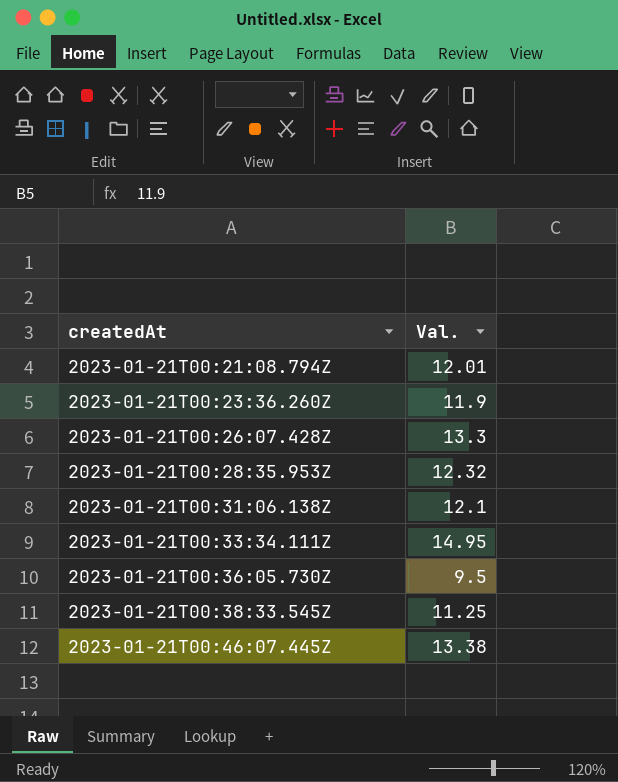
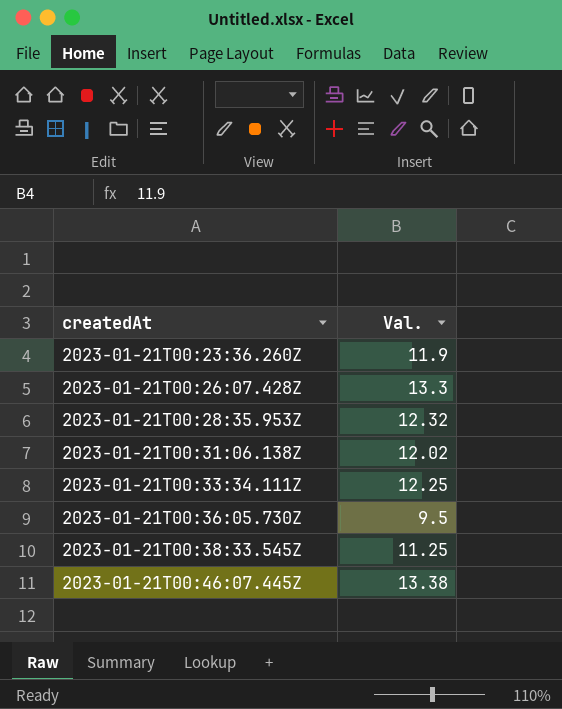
row 2023-01-21T00:21:08.794Z: 12.01 -> none
2023-01-21T00:31:06.138Z | Val.: 12.1 -> 12.02
2023-01-21T00:33:34.111Z | Val.: 14.95 -> 12.25

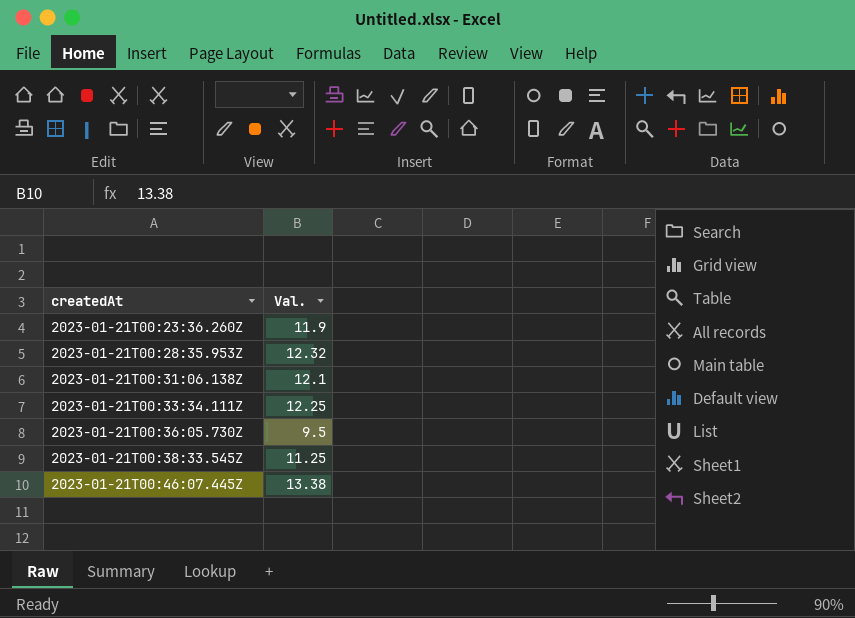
row 2023-01-21T00:26:07.428Z: 13.3 -> none
2023-01-21T00:31:06.138Z | Val.: 12.02 -> 12.1

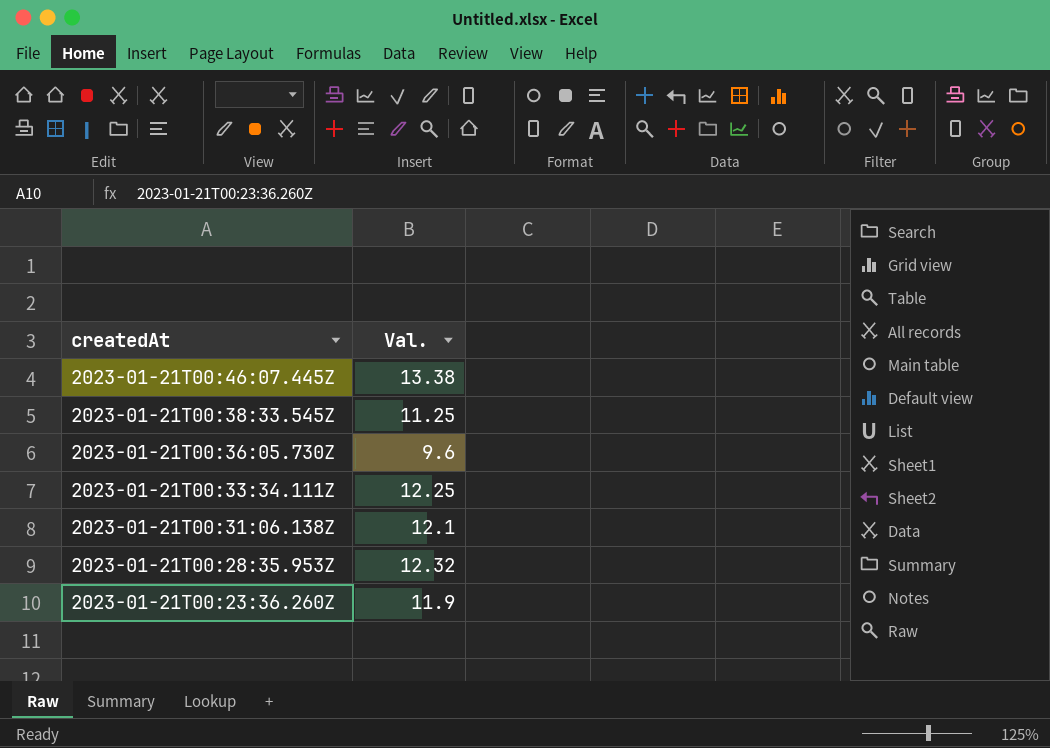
row order: createdAt ascending -> createdAt descending
2023-01-21T00:36:05.730Z | Val.: 9.5 -> 9.6

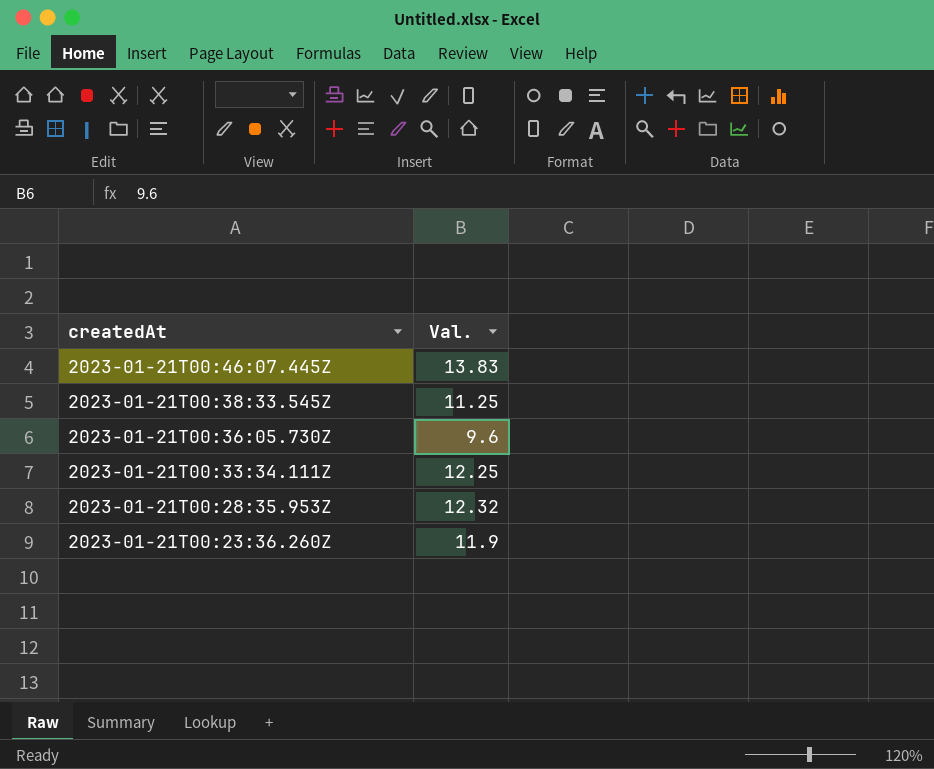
row 2023-01-21T00:31:06.138Z: 12.1 -> none
2023-01-21T00:46:07.445Z | Val.: 13.38 -> 13.83

